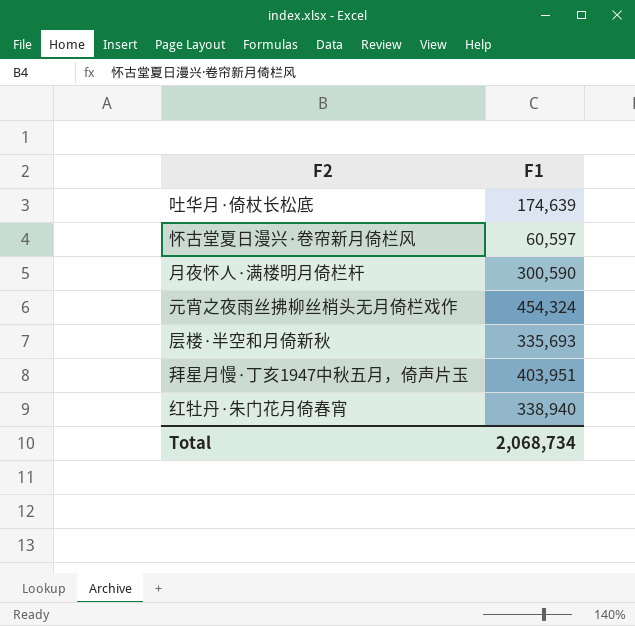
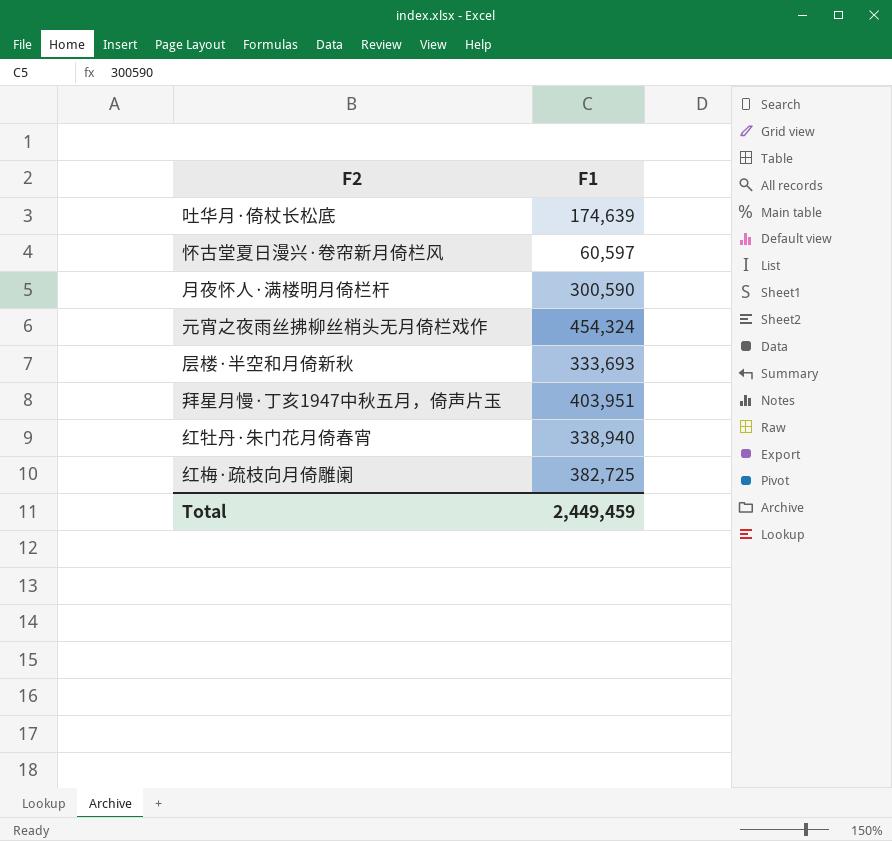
层楼·半空和月倚新秋 | F1: 335,693 -> 333,693
row 红梅·疏枝向月倚雕阑: none -> 382,725
Total | F1: 2,068,734 -> 2,449,459

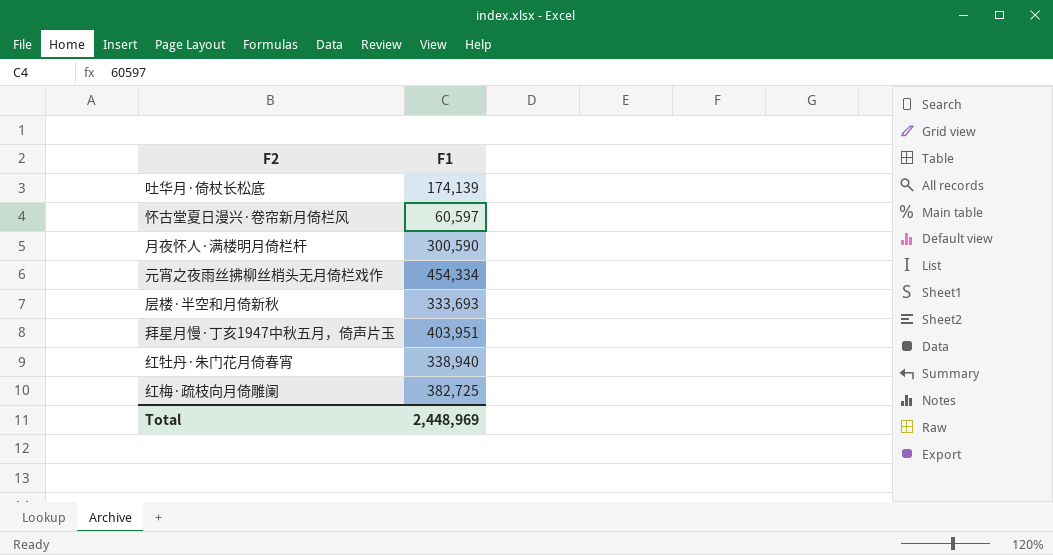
吐华月·倚杖长松底 | F1: 174,639 -> 174,139
元宵之夜雨丝拂柳丝梢头无月倚栏戏作 | F1: 454,324 -> 454,334
Total | F1: 2,449,459 -> 2,448,969

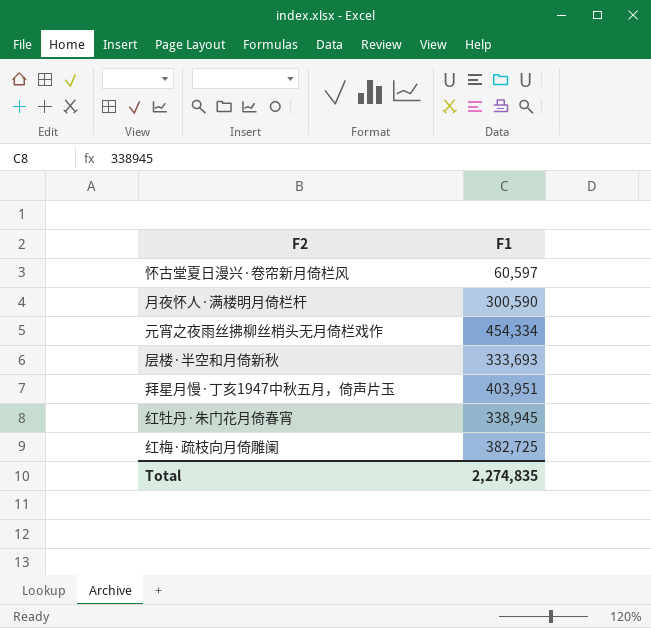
row 吐华月·倚杖长松底: 174,139 -> none
红牡丹·朱门花月倚春宵 | F1: 338,940 -> 338,945
Total | F1: 2,448,969 -> 2,274,835

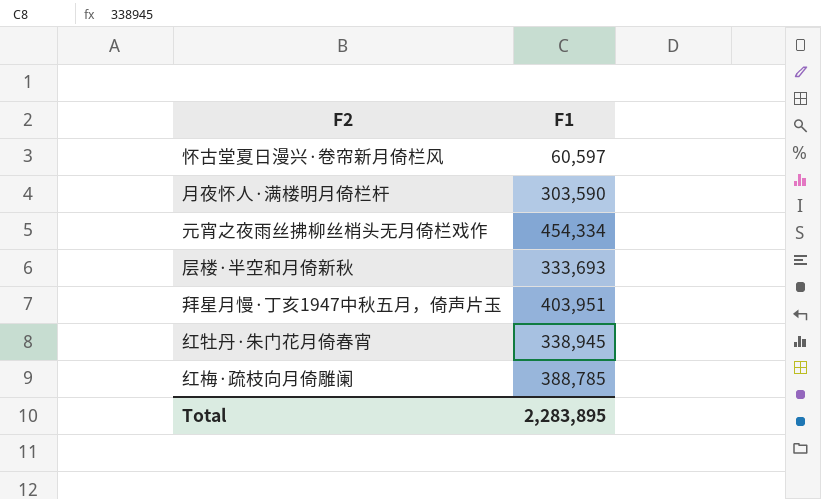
月夜怀人·满楼明月倚栏杆 | F1: 300,590 -> 303,590
红梅·疏枝向月倚雕阑 | F1: 382,725 -> 388,785
Total | F1: 2,274,835 -> 2,283,895

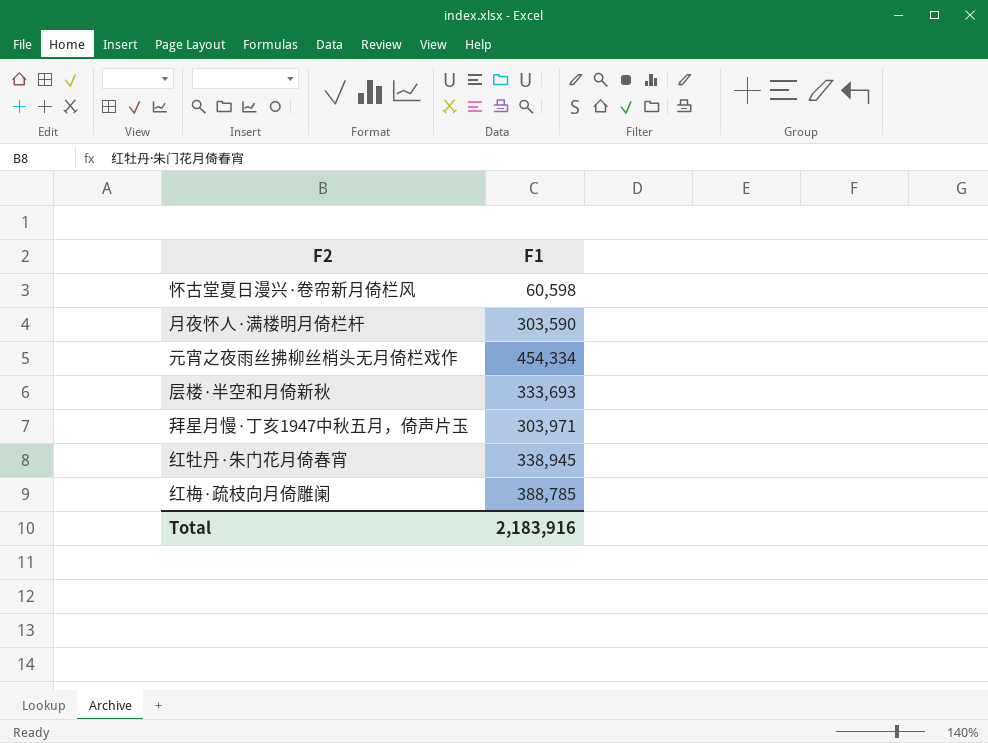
怀古堂夏日漫兴·卷帘新月倚栏风 | F1: 60,597 -> 60,598
拜星月慢·丁亥1947中秋五月，倚声片玉 | F1: 403,951 -> 303,971
Total | F1: 2,283,895 -> 2,183,916

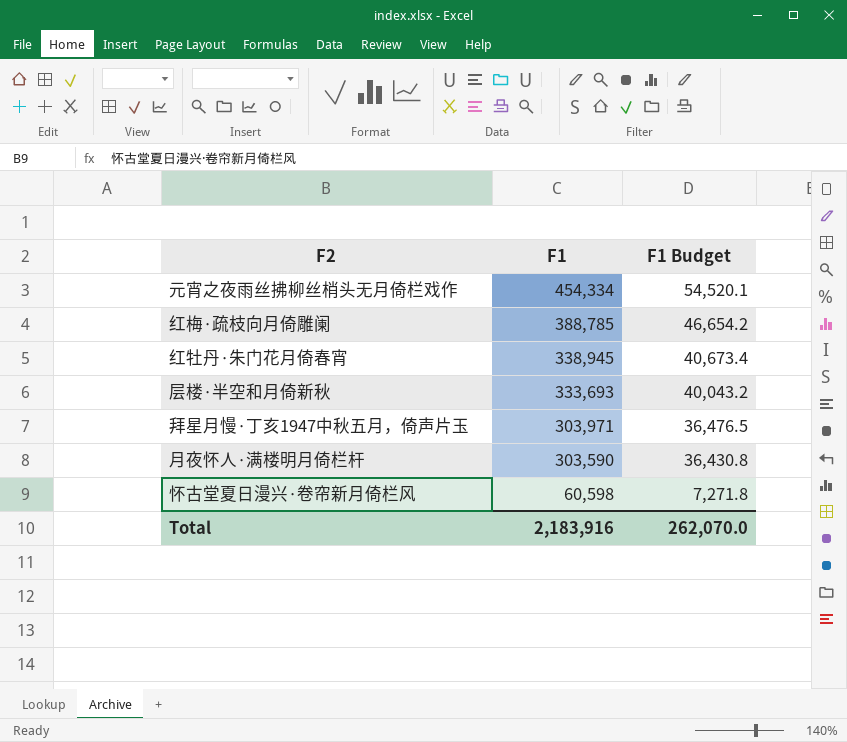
row order: none -> F1 descending
column F1 Budget | formula: none -> [F1] * 0.12

